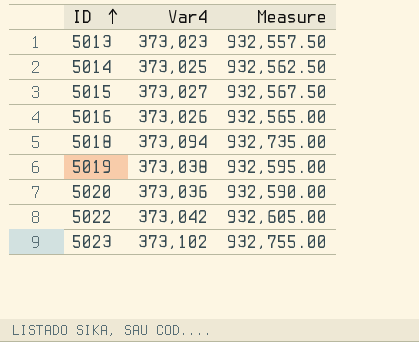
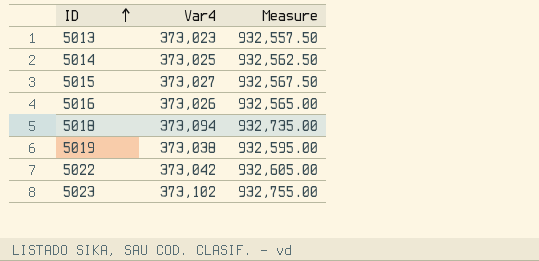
row 5020: 373,036 | 932,590.00 -> none

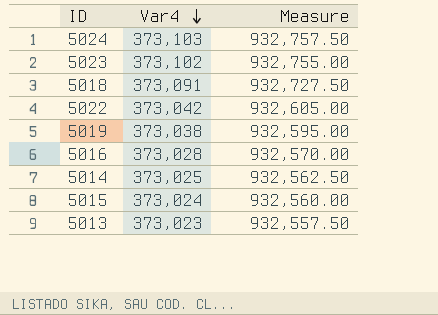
row order: ID ascending -> Var4 descending
row 5024: none -> 373,103 | 932,757.50
5018 | Var4: 373,094 -> 373,091
5018 | Measure: 932,735.00 -> 932,727.50
5016 | Var4: 373,026 -> 373,028
5016 | Measure: 932,565.00 -> 932,570.00
5015 | Var4: 373,027 -> 373,024
5015 | Measure: 932,567.50 -> 932,560.00

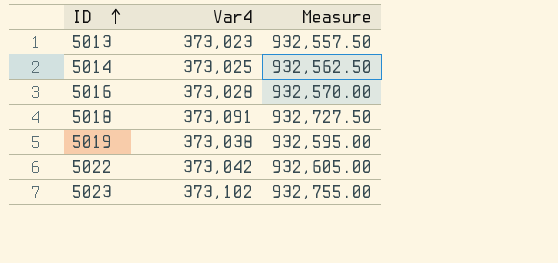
row order: Var4 descending -> ID ascending
row 5024: 373,103 | 932,757.50 -> none
row 5015: 373,024 | 932,560.00 -> none

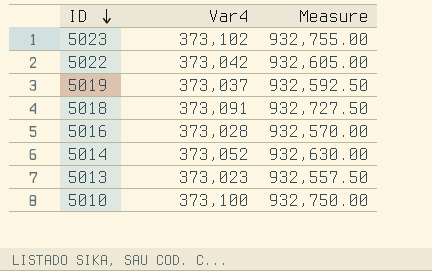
row order: ID ascending -> ID descending
5019 | Var4: 373,038 -> 373,037
5019 | Measure: 932,595.00 -> 932,592.50
5014 | Var4: 373,025 -> 373,052
5014 | Measure: 932,562.50 -> 932,630.00
row 5010: none -> 373,100 | 932,750.00

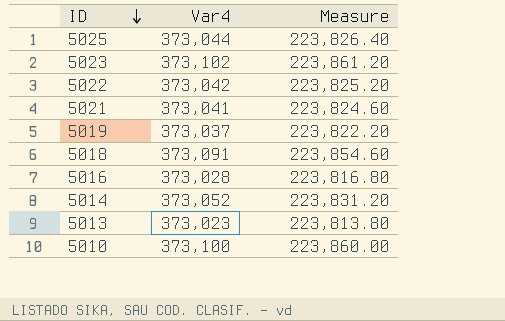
column Measure | formula: [Var4] * 2.5 -> [Var4] * 0.6
row 5025: none -> 373,044 | 223,826.40
row 5021: none -> 373,041 | 223,824.60

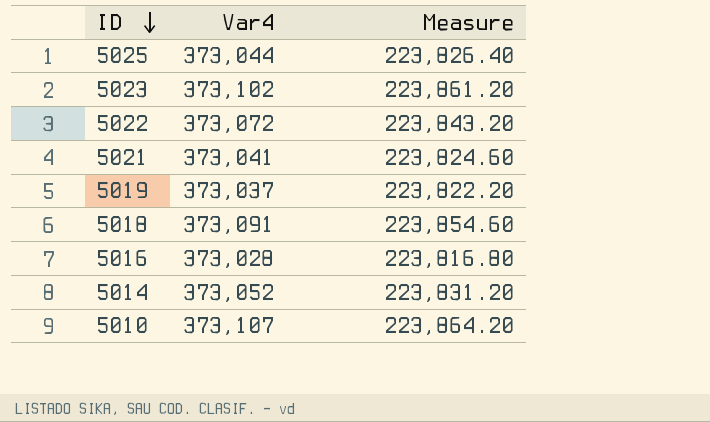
row 5013: 373,023 | 223,813.80 -> none
5022 | Var4: 373,042 -> 373,072
5022 | Measure: 223,825.20 -> 223,843.20
5010 | Var4: 373,100 -> 373,107
5010 | Measure: 223,860.00 -> 223,864.20

